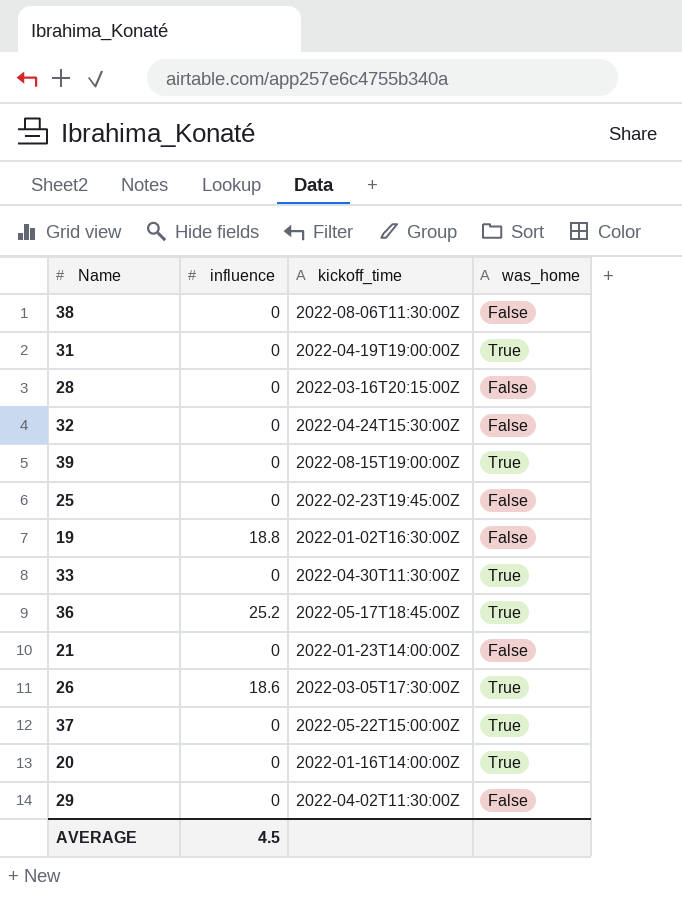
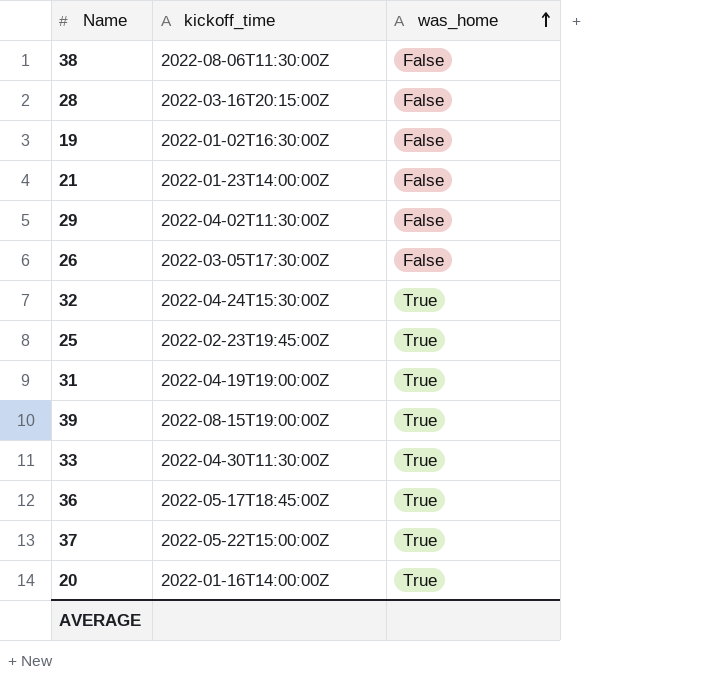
row order: none -> was_home ascending
column influence | position: 2 -> none
26 | was_home: True -> False
32 | was_home: False -> True
25 | was_home: False -> True

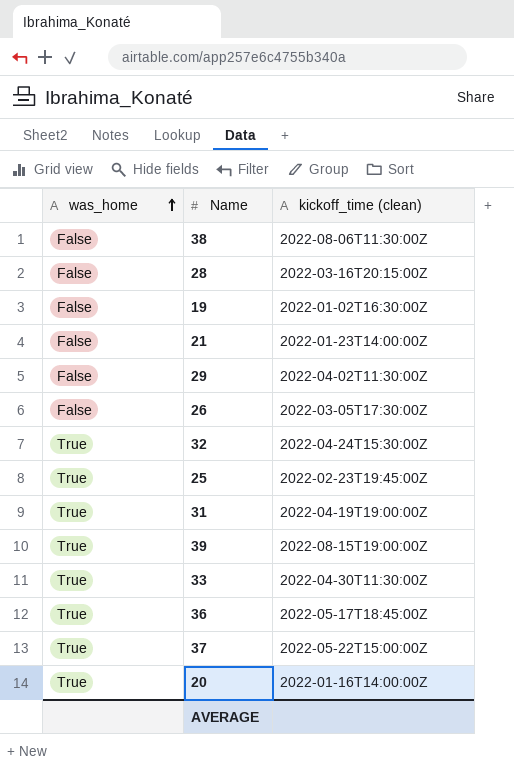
column was_home | position: 3 -> 1
column name: kickoff_time -> kickoff_time (clean)

